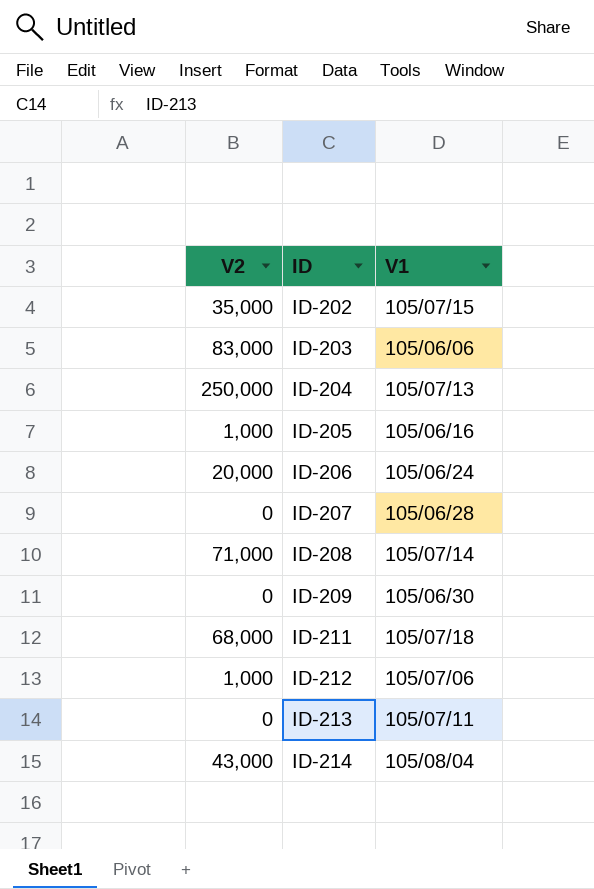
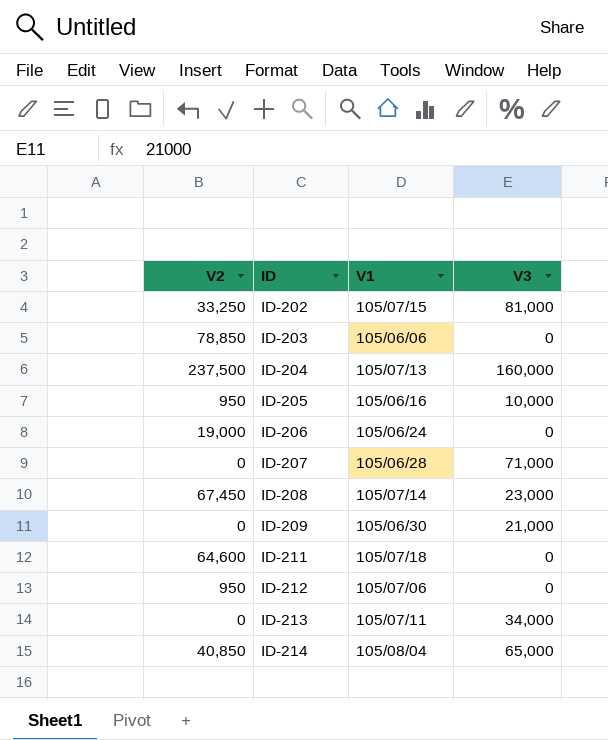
column V3 | position: none -> 4
ID-202 | V2: 35,000 -> 33,250
ID-203 | V2: 83,000 -> 78,850
ID-204 | V2: 250,000 -> 237,500
ID-205 | V2: 1,000 -> 950
ID-206 | V2: 20,000 -> 19,000
ID-208 | V2: 71,000 -> 67,450
ID-211 | V2: 68,000 -> 64,600
ID-212 | V2: 1,000 -> 950
ID-214 | V2: 43,000 -> 40,850

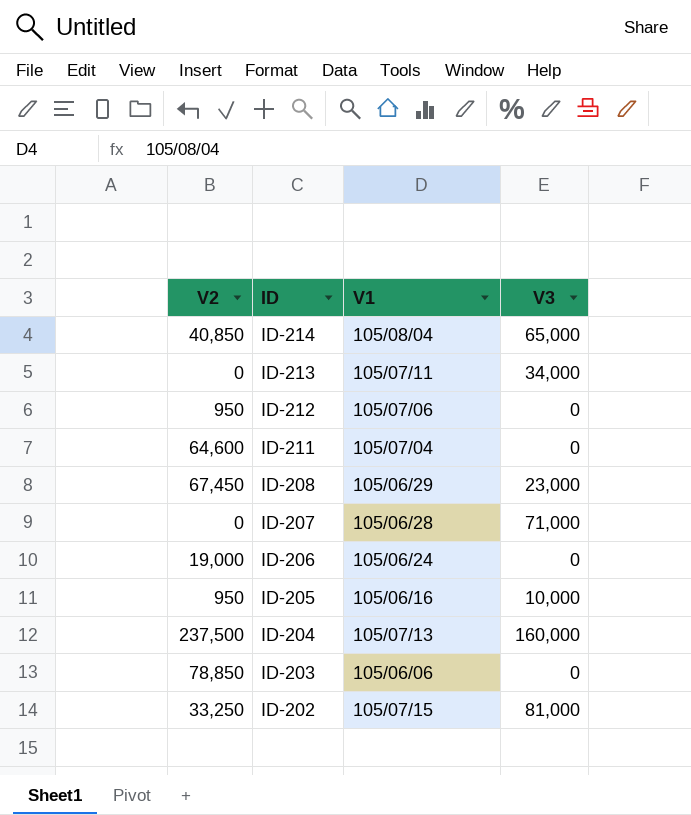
row order: ID ascending -> ID descending
row ID-209: 0 | 105/06/30 | 21,000 -> none
ID-211 | V1: 105/07/18 -> 105/07/04
ID-208 | V1: 105/07/14 -> 105/06/29

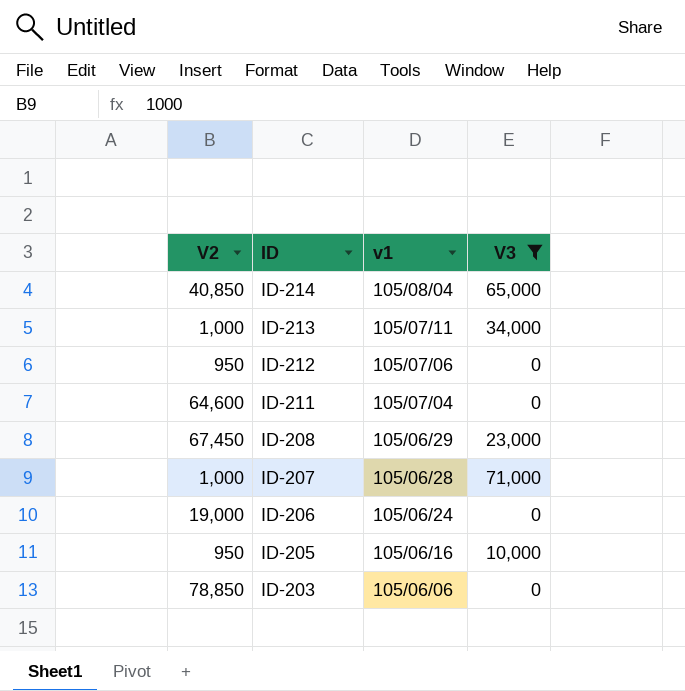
filter: none -> V3 <= 71,000
column name: V1 -> v1
ID-213 | V2: 0 -> 1,000
ID-207 | V2: 0 -> 1,000

